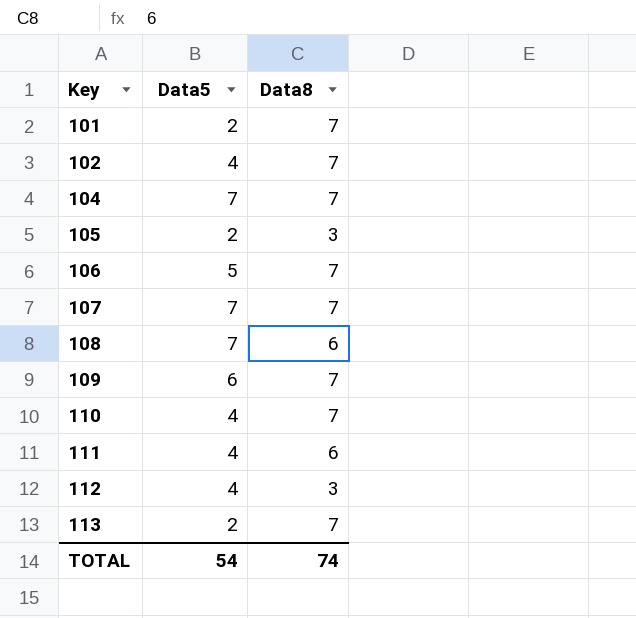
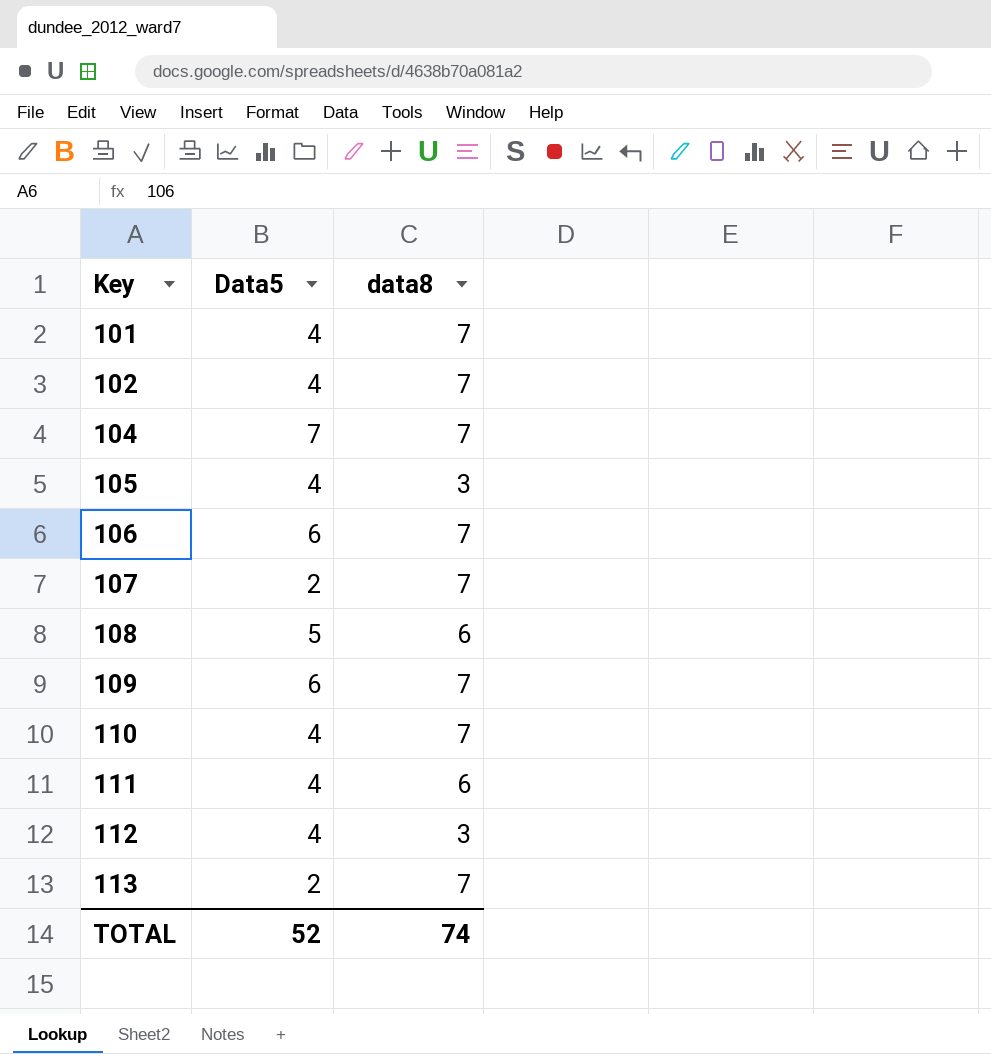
column name: Data8 -> data8
101 | Data5: 2 -> 4
105 | Data5: 2 -> 4
106 | Data5: 5 -> 6
107 | Data5: 7 -> 2
108 | Data5: 7 -> 5
TOTAL | Data5: 54 -> 52

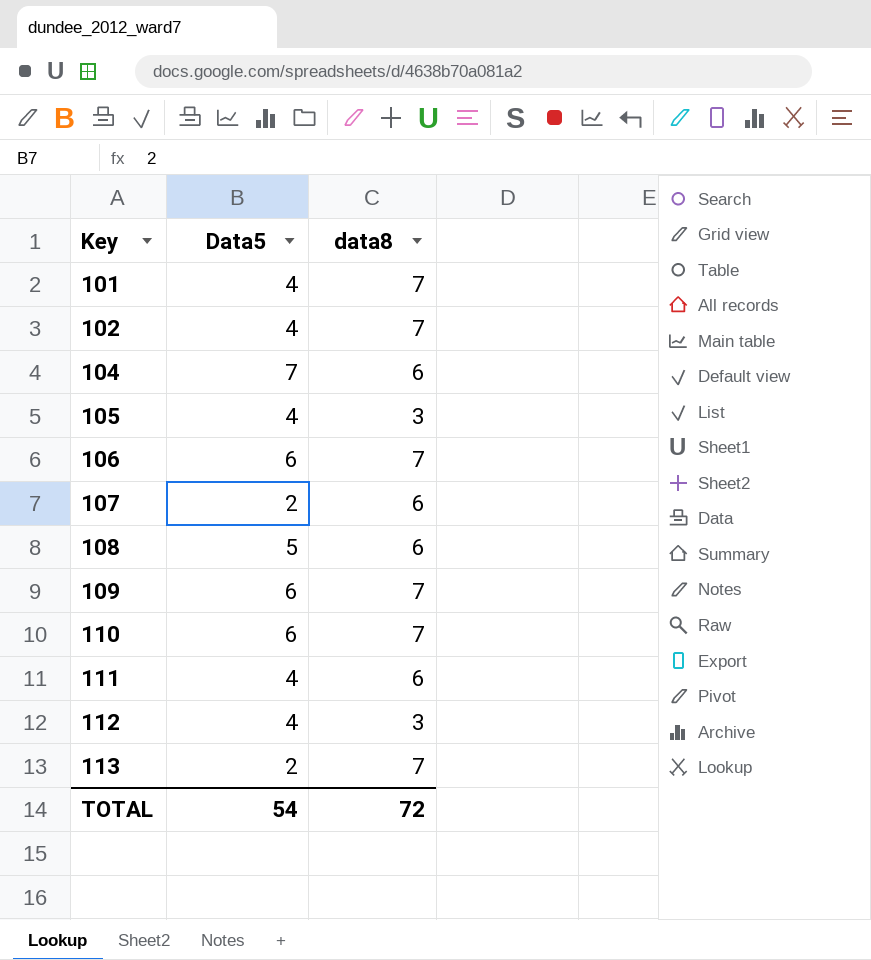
104 | data8: 7 -> 6
107 | data8: 7 -> 6
110 | Data5: 4 -> 6
TOTAL | Data5: 52 -> 54
TOTAL | data8: 74 -> 72

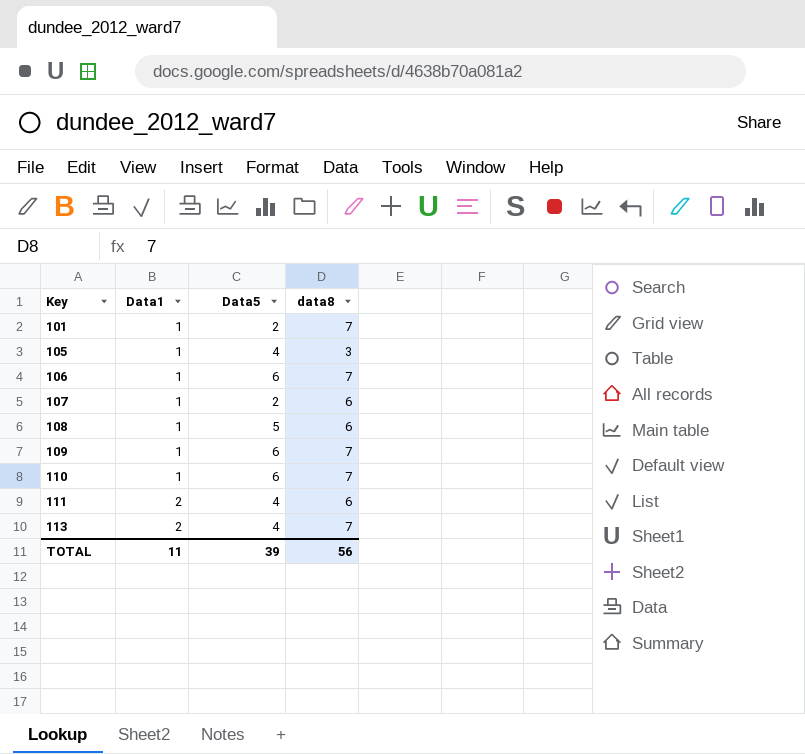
column Data1 | position: none -> 2
row 102: 4 | 7 -> none
row 104: 7 | 6 -> none
row 112: 4 | 3 -> none
101 | Data5: 4 -> 2
113 | Data5: 2 -> 4
TOTAL | Data5: 54 -> 39
TOTAL | data8: 72 -> 56

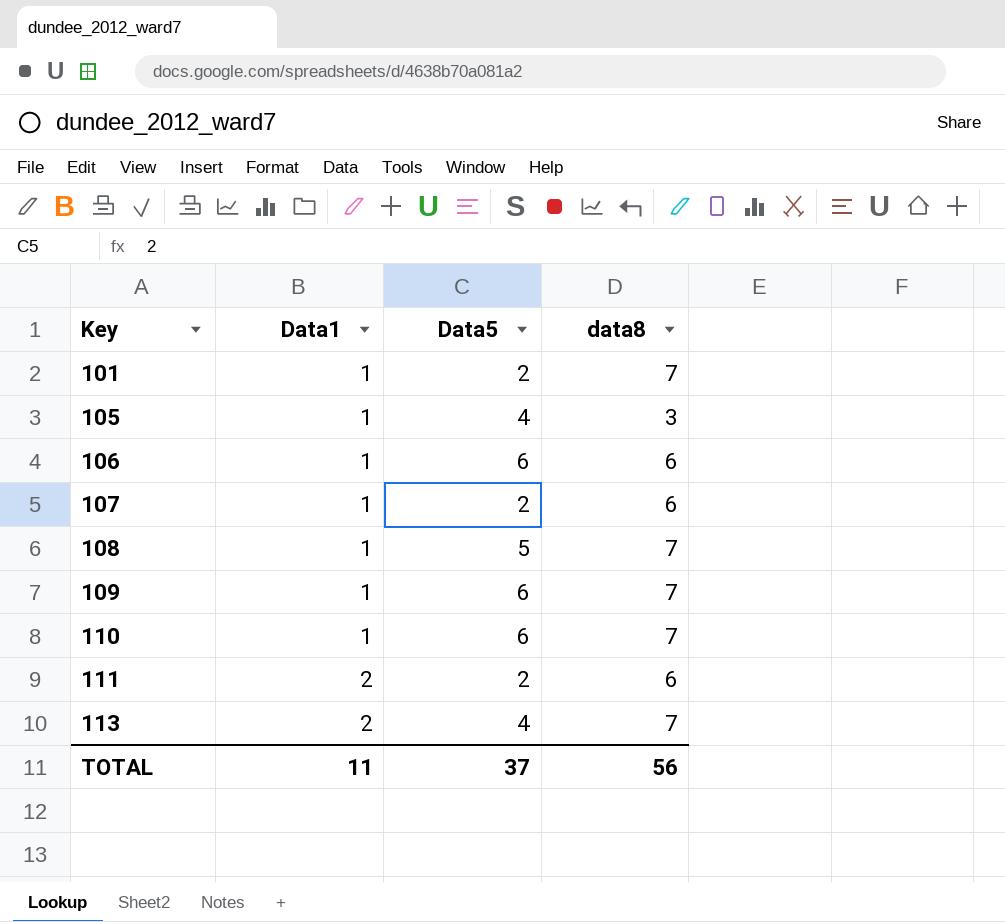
106 | data8: 7 -> 6
108 | data8: 6 -> 7
111 | Data5: 4 -> 2
TOTAL | Data5: 39 -> 37

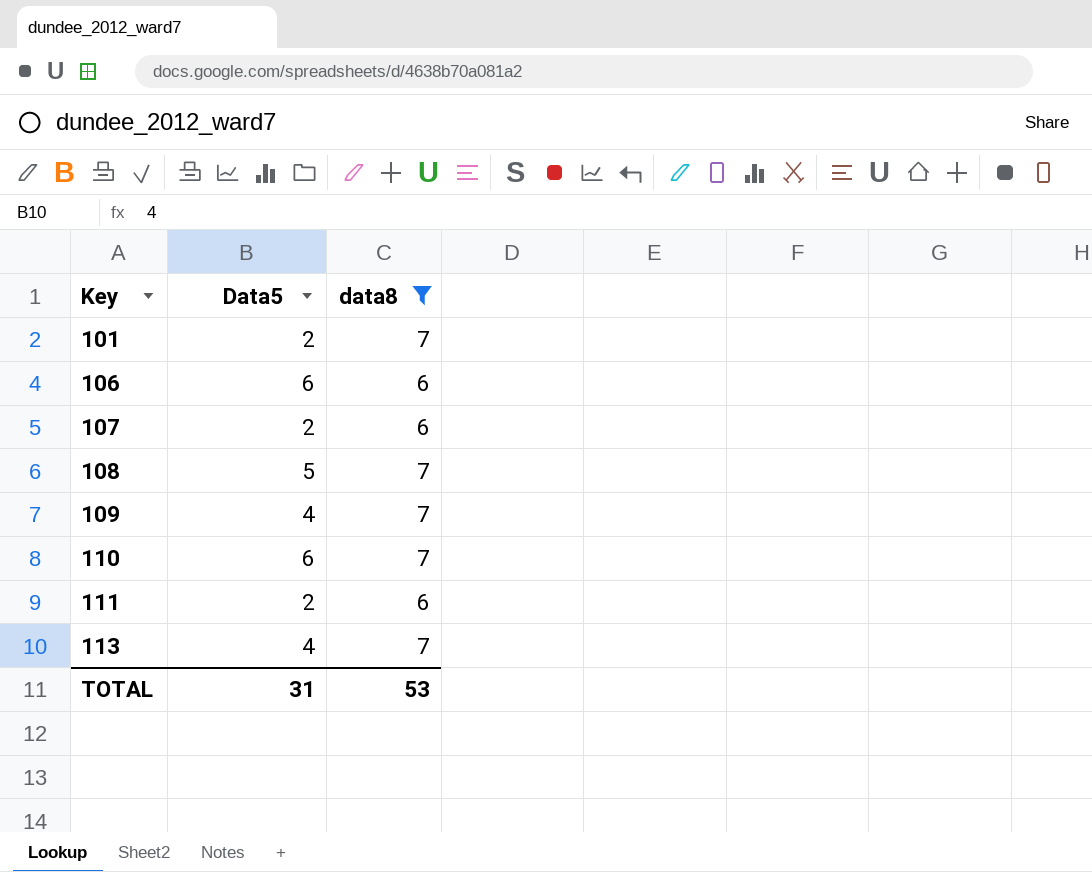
filter: none -> data8 != 3
column Data1 | position: 2 -> none
109 | Data5: 6 -> 4
TOTAL | Data5: 37 -> 31
TOTAL | data8: 56 -> 53

